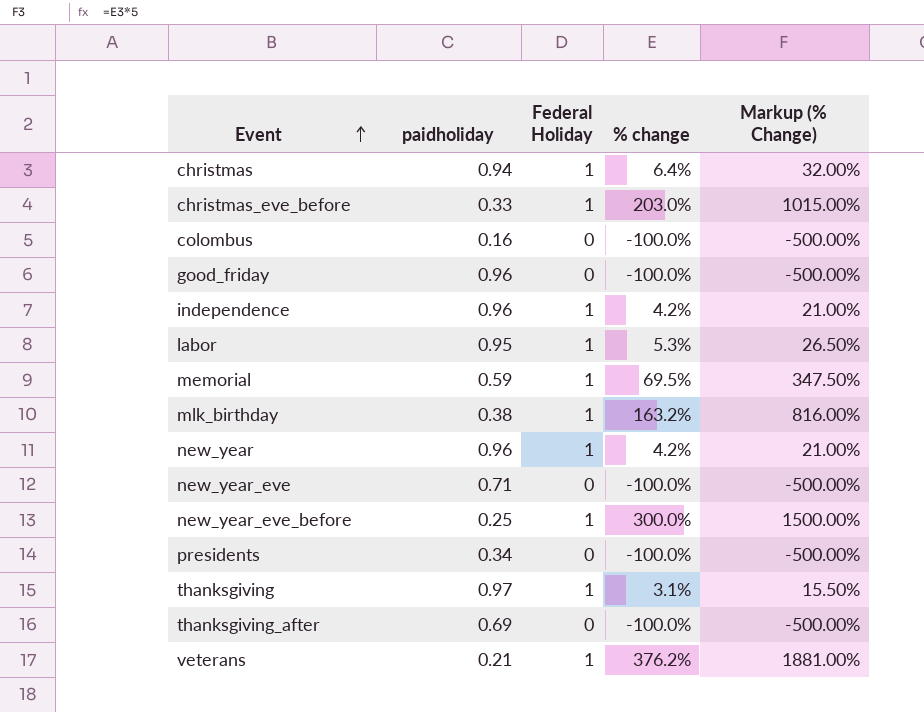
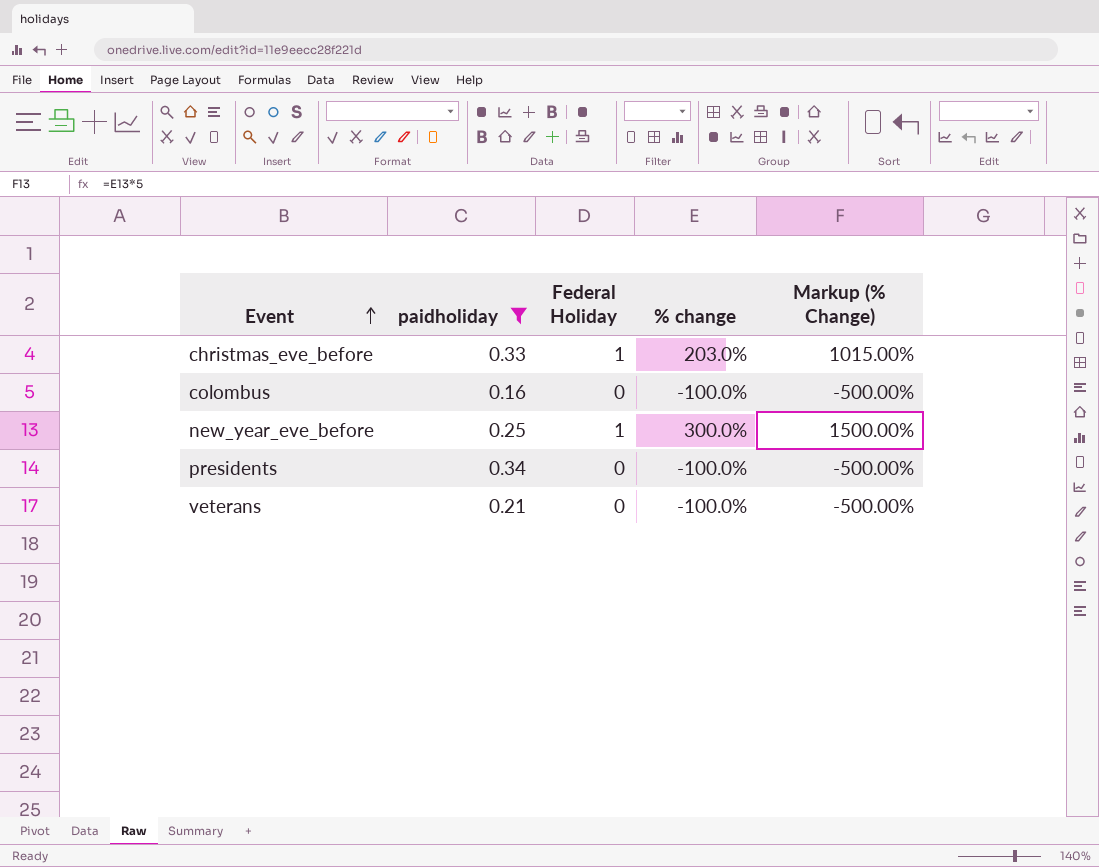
filter: none -> paidholiday <= 0.34
veterans | Federal Holiday: 1 -> 0
veterans | % change: 376.2% -> -100.0%
veterans | Markup (% Change): 1881.00% -> -500.00%

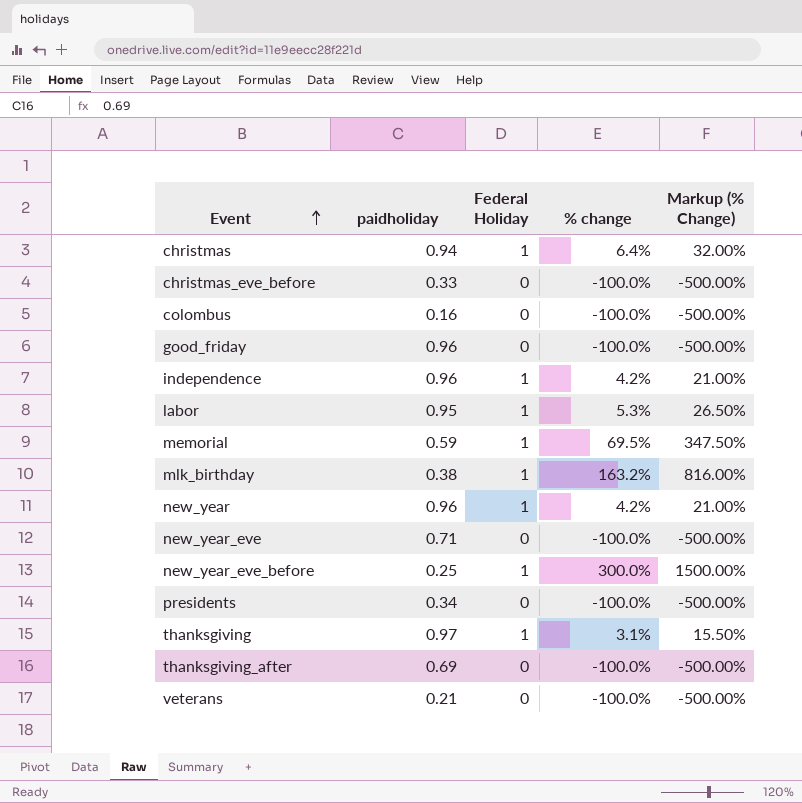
filter: paidholiday <= 0.34 -> none
christmas_eve_before | Federal Holiday: 1 -> 0
christmas_eve_before | % change: 203.0% -> -100.0%
christmas_eve_before | Markup (% Change): 1015.00% -> -500.00%

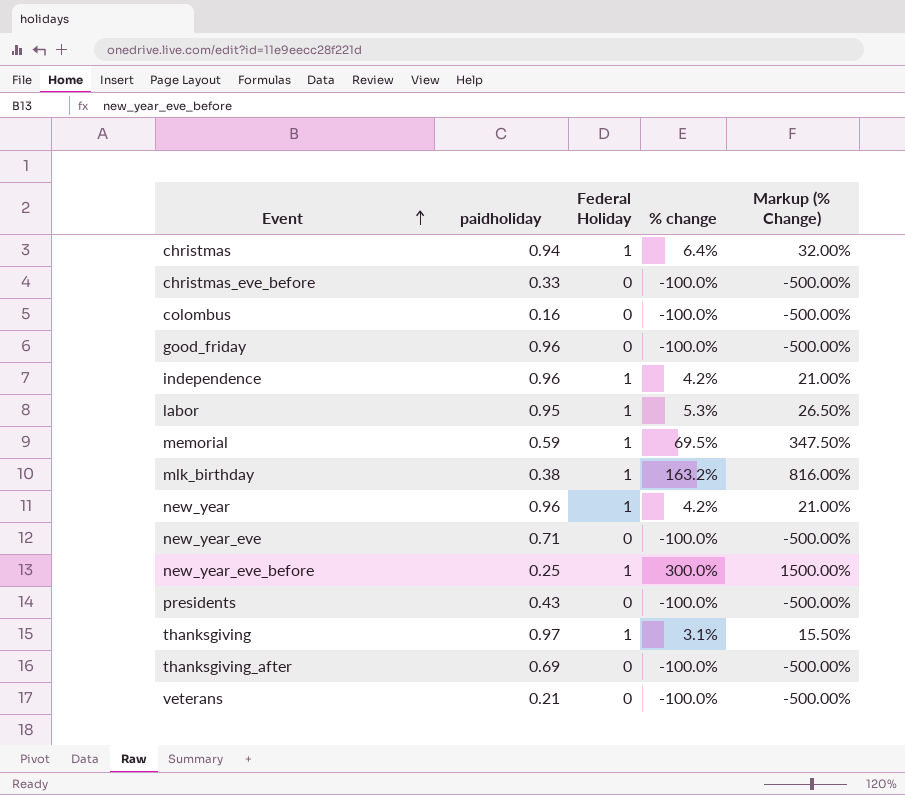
presidents | paidholiday: 0.34 -> 0.43

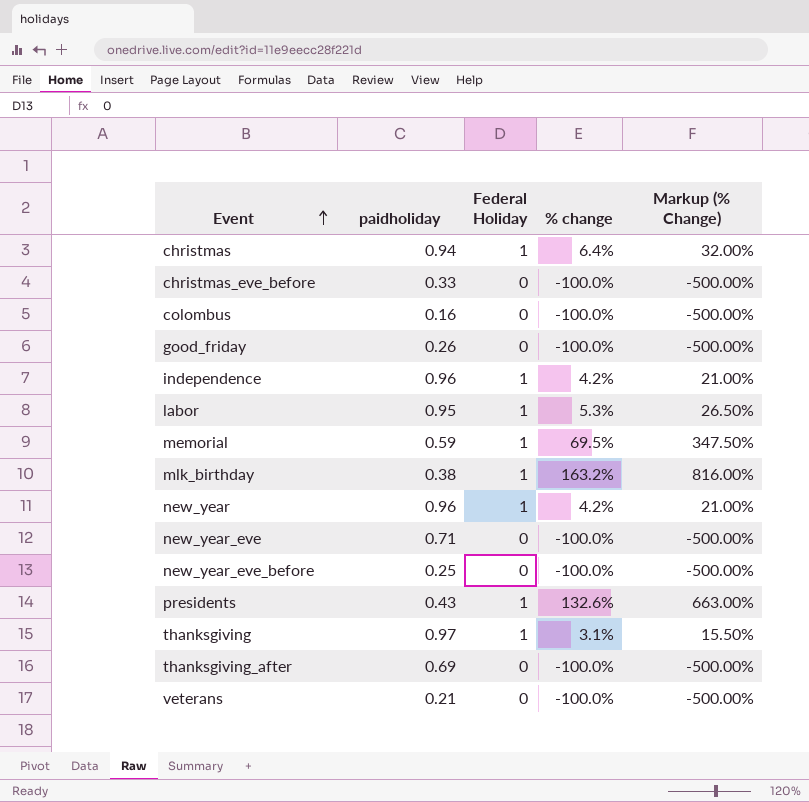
good_friday | paidholiday: 0.96 -> 0.26
new_year_eve_before | Federal Holiday: 1 -> 0
new_year_eve_before | % change: 300.0% -> -100.0%
new_year_eve_before | Markup (% Change): 1500.00% -> -500.00%
presidents | Federal Holiday: 0 -> 1
presidents | % change: -100.0% -> 132.6%
presidents | Markup (% Change): -500.00% -> 663.00%

